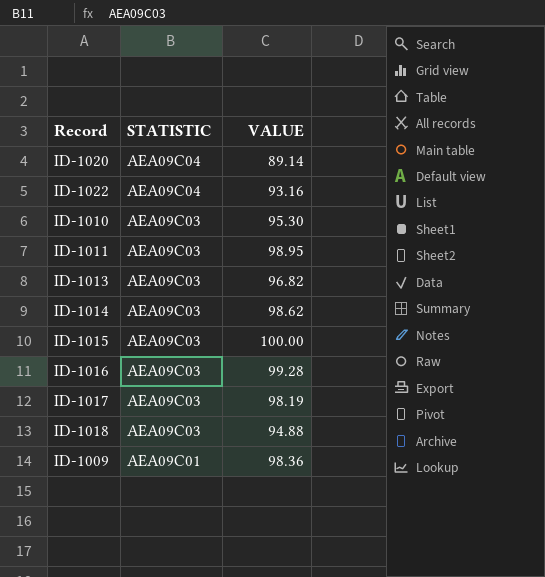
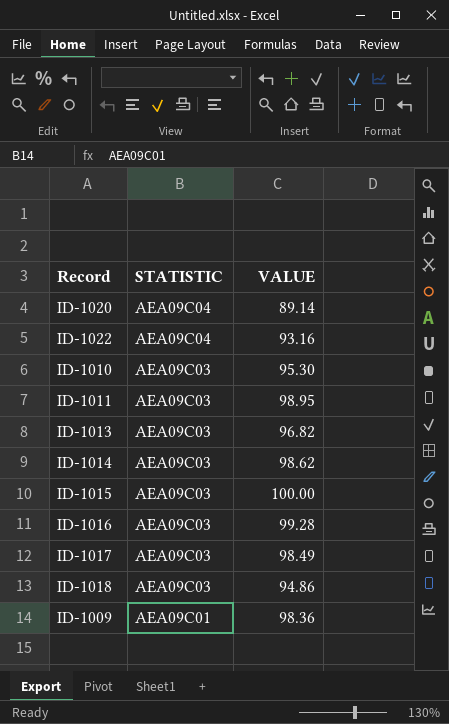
ID-1017 | VALUE: 98.19 -> 98.49
ID-1018 | VALUE: 94.88 -> 94.86

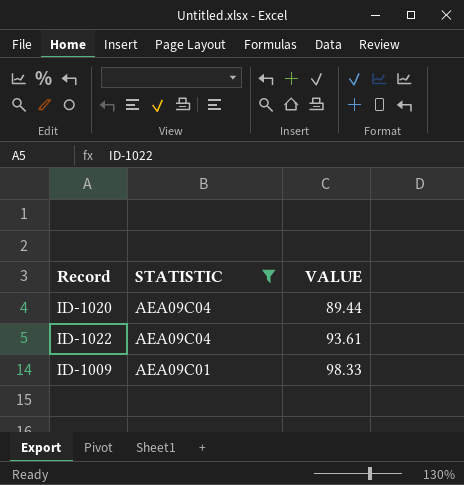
filter: none -> STATISTIC != AEA09C03
ID-1020 | VALUE: 89.14 -> 89.44
ID-1022 | VALUE: 93.16 -> 93.61
ID-1009 | VALUE: 98.36 -> 98.33

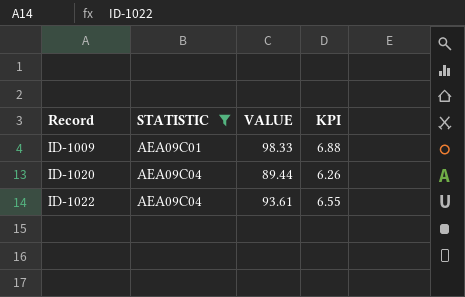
row order: STATISTIC descending -> Record ascending
column KPI | formula: none -> [VALUE] * 0.07

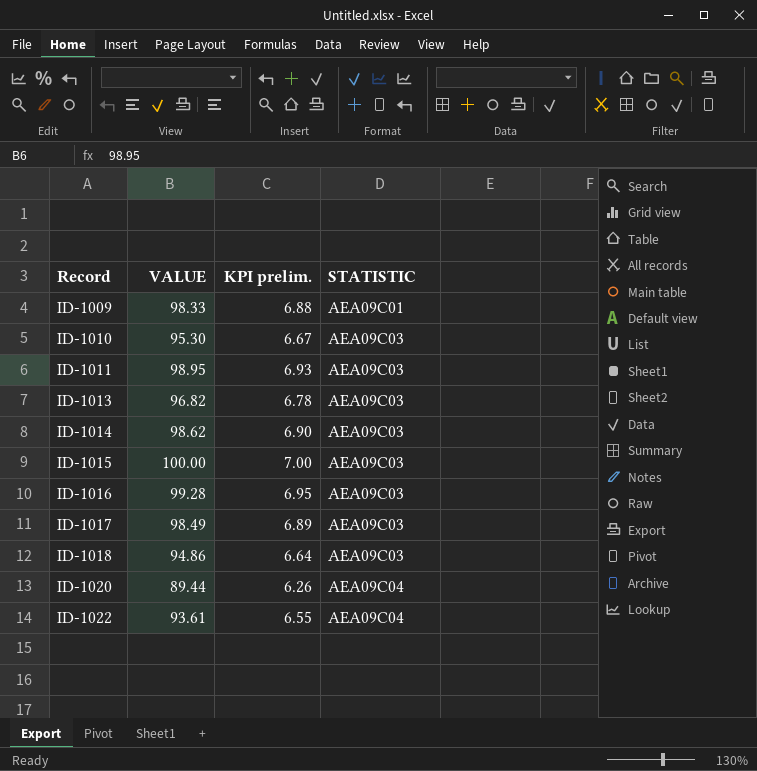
filter: STATISTIC != AEA09C03 -> none
column name: KPI -> KPI prelim.
column STATISTIC | position: 2 -> 4

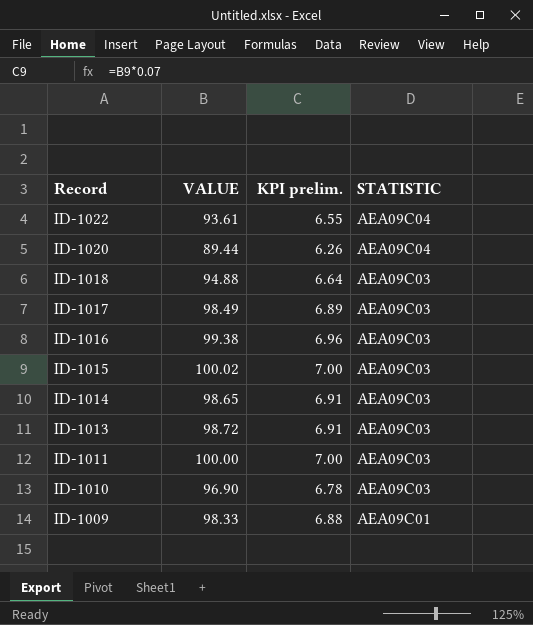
row order: Record ascending -> Record descending
ID-1018 | VALUE: 94.86 -> 94.88
ID-1016 | VALUE: 99.28 -> 99.38
ID-1016 | KPI prelim.: 6.95 -> 6.96
ID-1015 | VALUE: 100.00 -> 100.02
ID-1014 | VALUE: 98.62 -> 98.65
ID-1014 | KPI prelim.: 6.90 -> 6.91
ID-1013 | VALUE: 96.82 -> 98.72
ID-1013 | KPI prelim.: 6.78 -> 6.91
ID-1011 | VALUE: 98.95 -> 100.00
ID-1011 | KPI prelim.: 6.93 -> 7.00
ID-1010 | VALUE: 95.30 -> 96.90
ID-1010 | KPI prelim.: 6.67 -> 6.78

